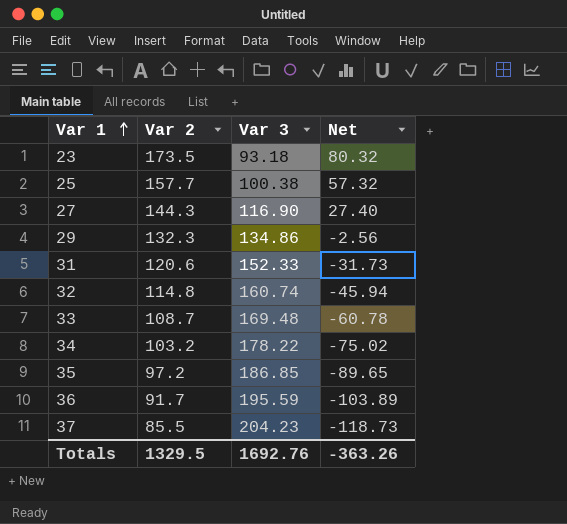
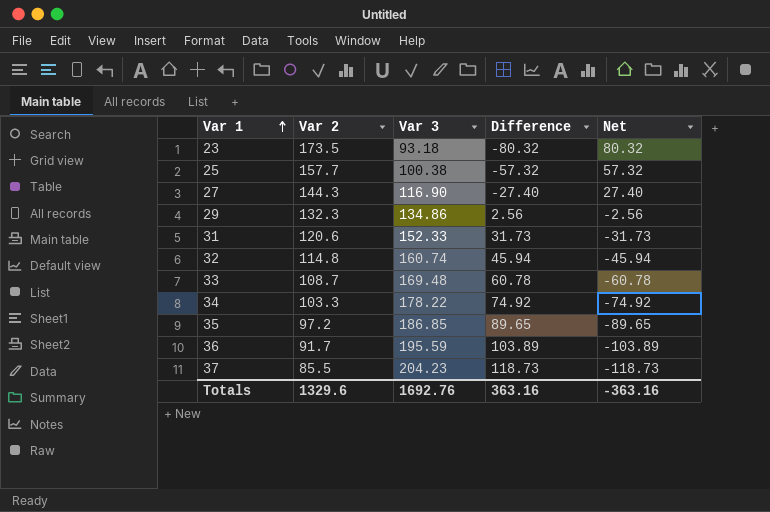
column Difference | formula: none -> [Var 3] - [Var 2]
34 | Var 2: 103.2 -> 103.3
34 | Net: -75.02 -> -74.92
Totals | Var 2: 1329.5 -> 1329.6
Totals | Net: -363.26 -> -363.16

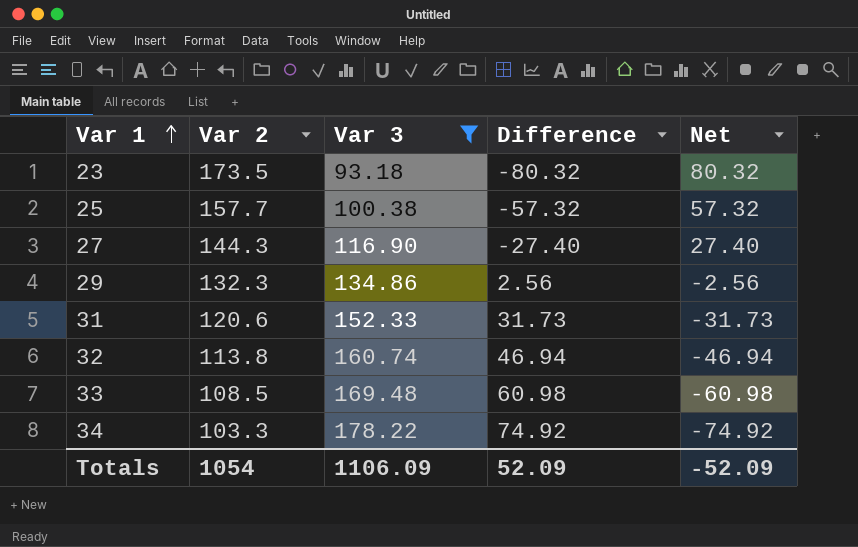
filter: none -> Var 3 <= 178.22
32 | Var 2: 114.8 -> 113.8
32 | Difference: 45.94 -> 46.94
32 | Net: -45.94 -> -46.94
33 | Var 2: 108.7 -> 108.5
33 | Difference: 60.78 -> 60.98
33 | Net: -60.78 -> -60.98
Totals | Var 2: 1329.6 -> 1054
Totals | Var 3: 1692.76 -> 1106.09
Totals | Difference: 363.16 -> 52.09
Totals | Net: -363.16 -> -52.09

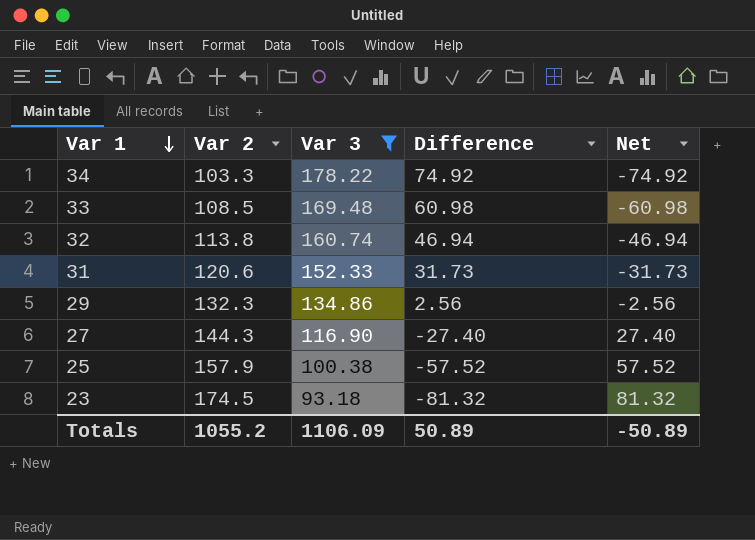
row order: Var 1 ascending -> Var 1 descending
25 | Var 2: 157.7 -> 157.9
25 | Difference: -57.32 -> -57.52
25 | Net: 57.32 -> 57.52
23 | Var 2: 173.5 -> 174.5
23 | Difference: -80.32 -> -81.32
23 | Net: 80.32 -> 81.32
Totals | Var 2: 1054 -> 1055.2
Totals | Difference: 52.09 -> 50.89
Totals | Net: -52.09 -> -50.89

